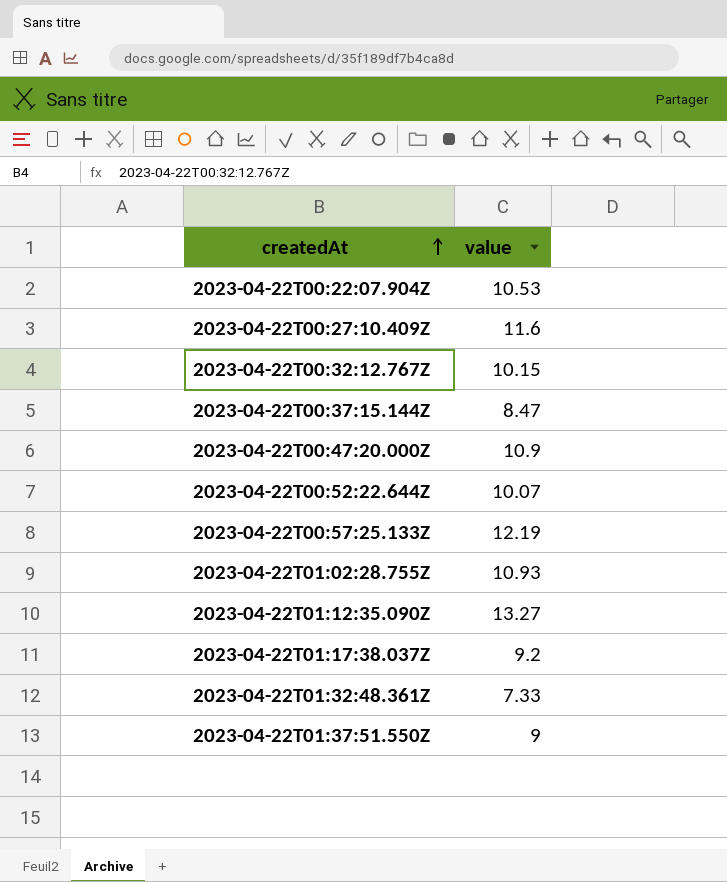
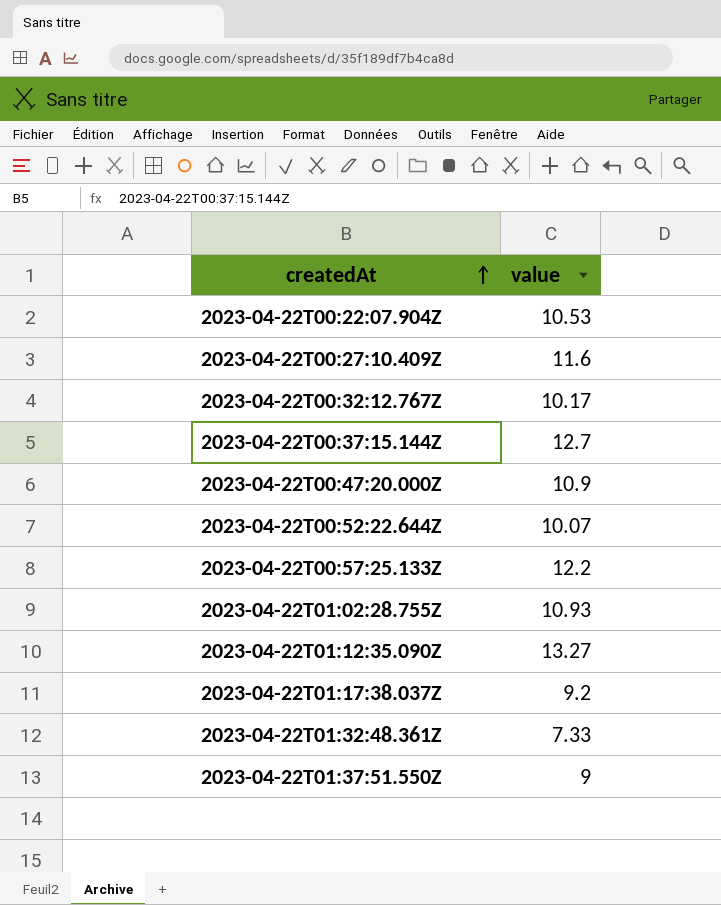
2023-04-22T00:32:12.767Z | value: 10.15 -> 10.17
2023-04-22T00:37:15.144Z | value: 8.47 -> 12.7
2023-04-22T00:57:25.133Z | value: 12.19 -> 12.2

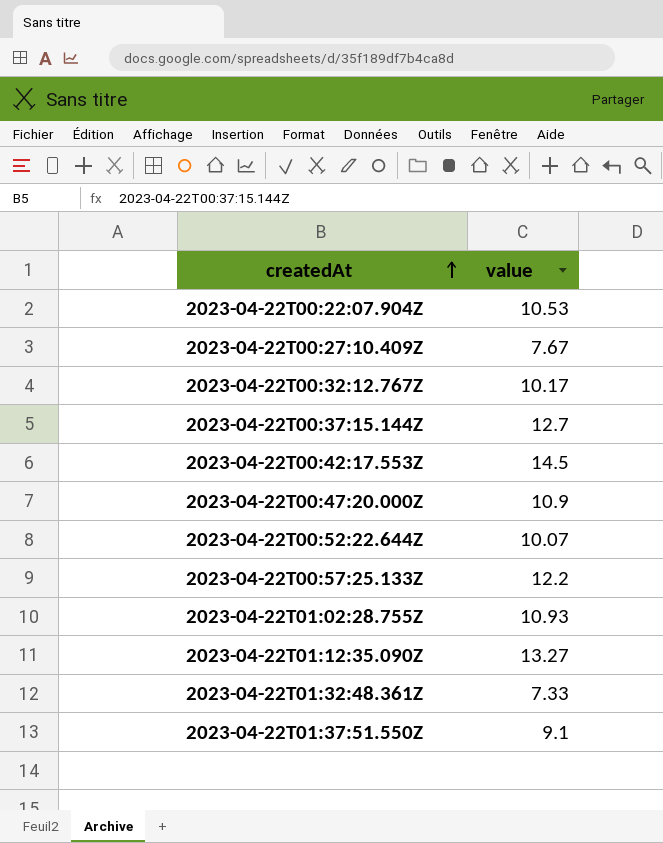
row 2023-04-22T01:17:38.037Z: 9.2 -> none
2023-04-22T00:27:10.409Z | value: 11.6 -> 7.67
row 2023-04-22T00:42:17.553Z: none -> 14.5
2023-04-22T01:37:51.550Z | value: 9 -> 9.1

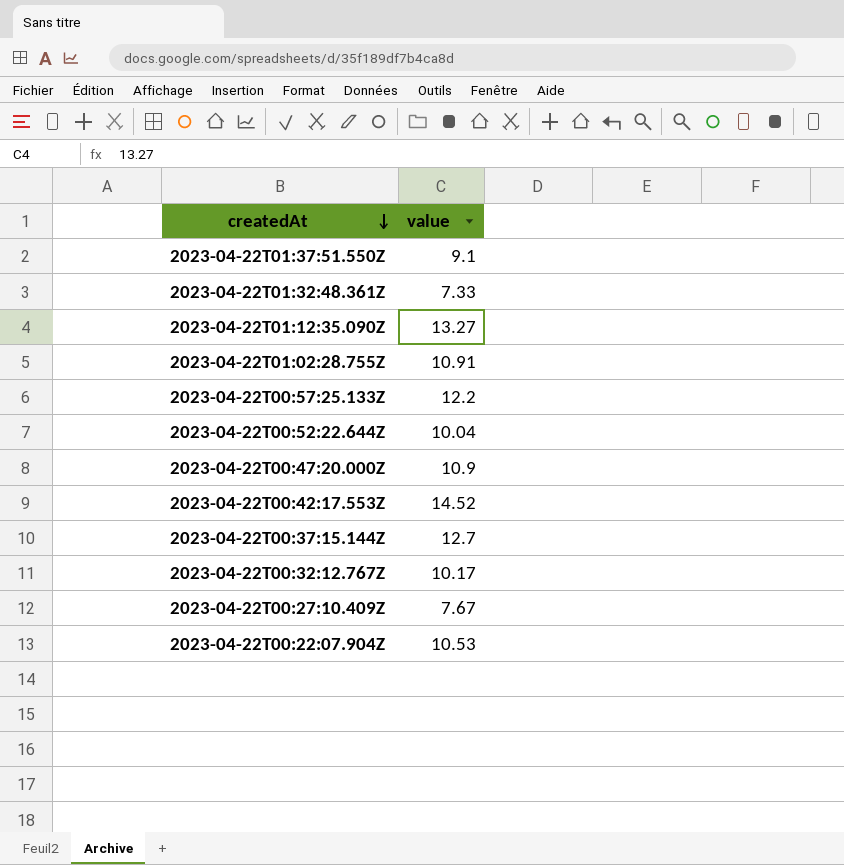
row order: createdAt ascending -> createdAt descending
2023-04-22T01:02:28.755Z | value: 10.93 -> 10.91
2023-04-22T00:52:22.644Z | value: 10.07 -> 10.04
2023-04-22T00:42:17.553Z | value: 14.5 -> 14.52

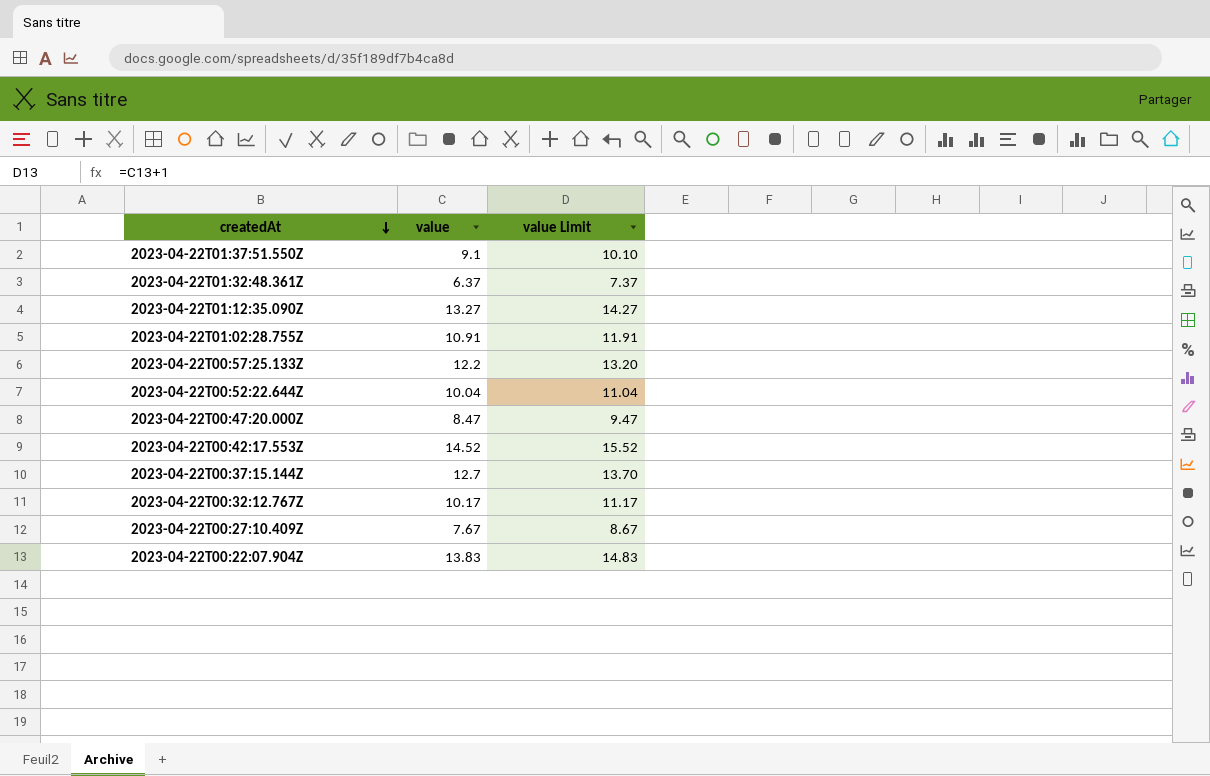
column value Limit | formula: none -> [value] + 1
2023-04-22T01:32:48.361Z | value: 7.33 -> 6.37
2023-04-22T00:47:20.000Z | value: 10.9 -> 8.47
2023-04-22T00:22:07.904Z | value: 10.53 -> 13.83

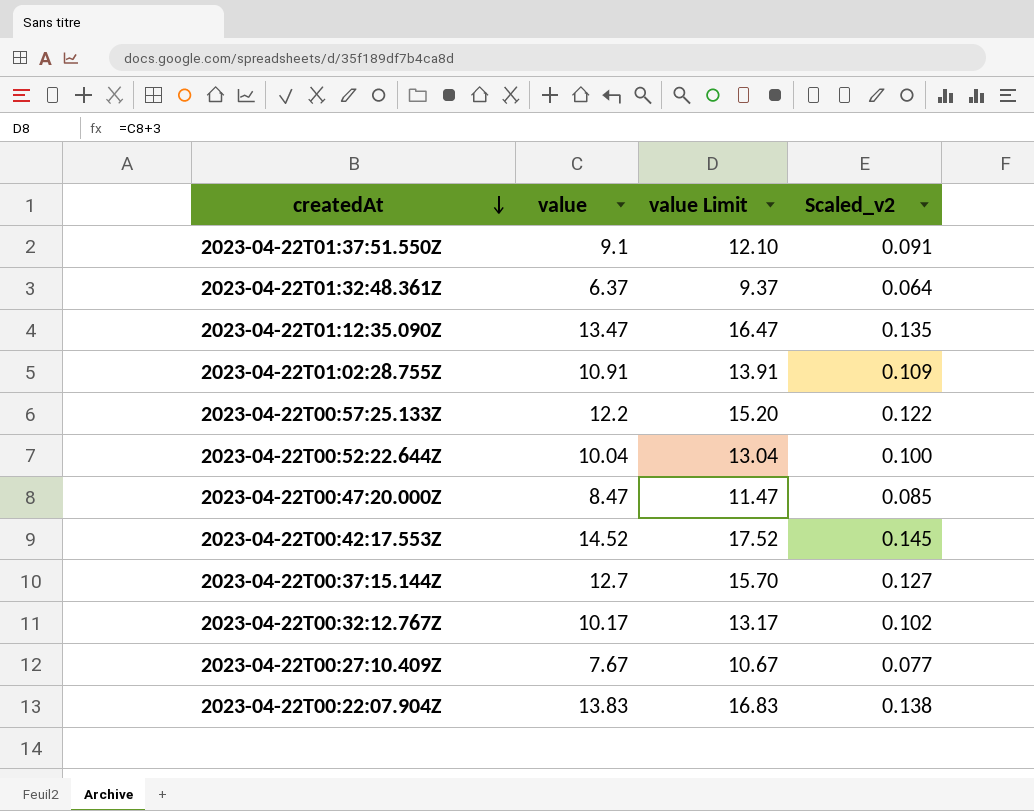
column value Limit | formula: [value] + 1 -> [value] + 3
column Scaled_v2 | formula: none -> [value] * 0.01
2023-04-22T01:12:35.090Z | value: 13.27 -> 13.47

